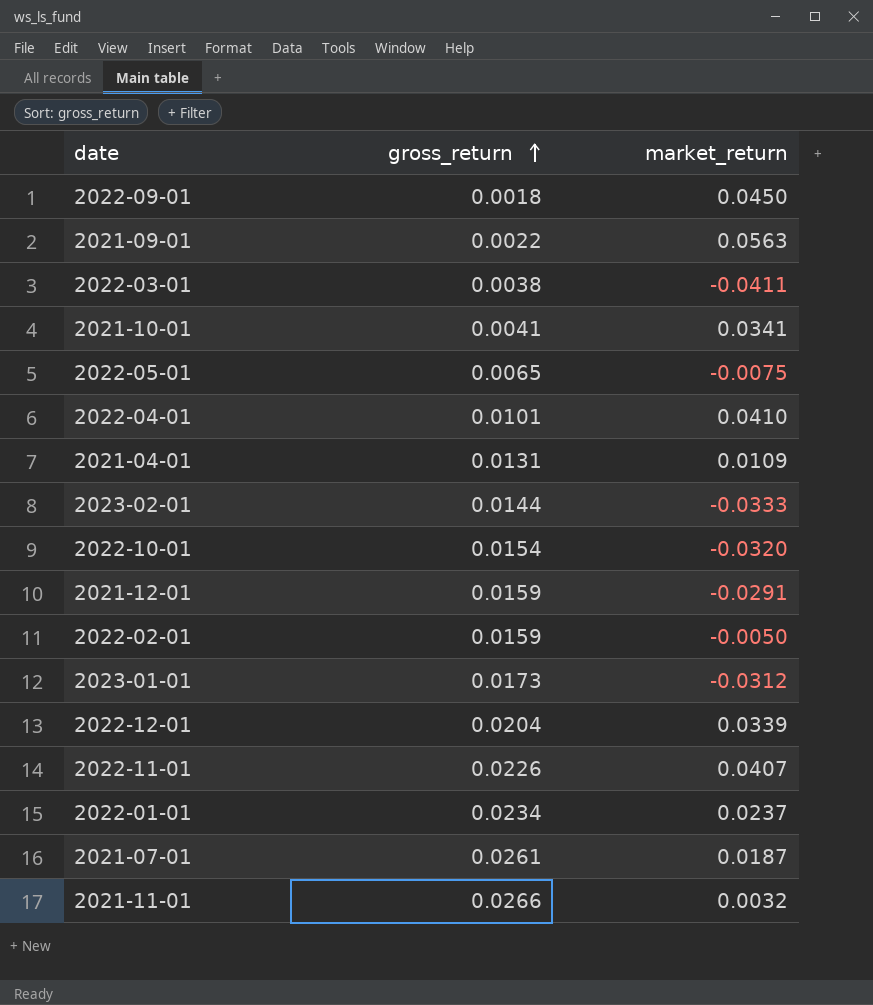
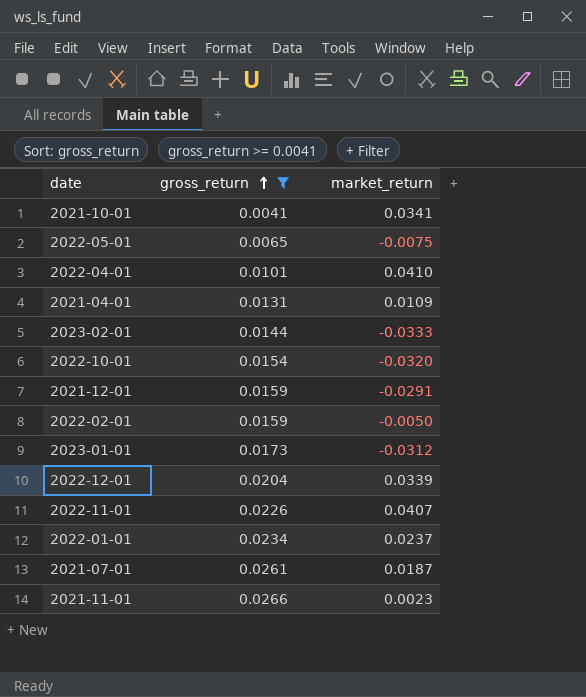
filter: none -> gross_return >= 0.0041
2021-11-01 | market_return: 0.0032 -> 0.0023

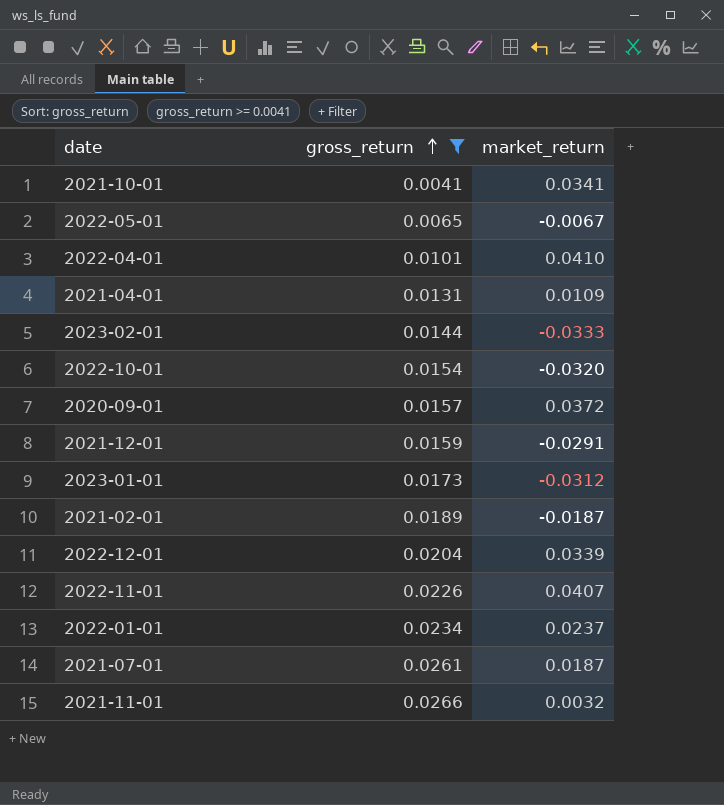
row 2022-02-01: 0.0159 | -0.0050 -> none
2022-05-01 | market_return: -0.0075 -> -0.0067
row 2020-09-01: none -> 0.0157 | 0.0372
row 2021-02-01: none -> 0.0189 | -0.0187
2021-11-01 | market_return: 0.0023 -> 0.0032

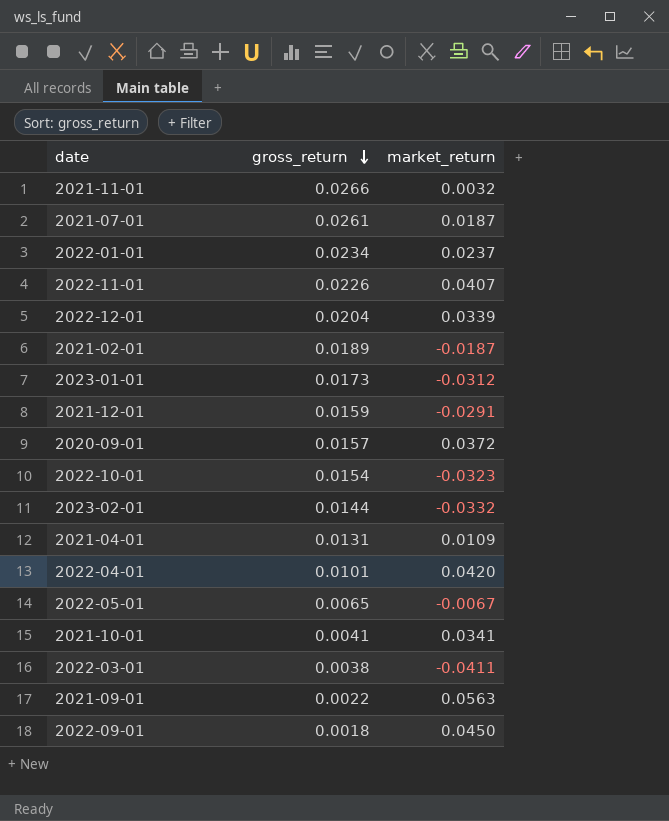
filter: gross_return >= 0.0041 -> none
row order: gross_return ascending -> gross_return descending
2022-10-01 | market_return: -0.0320 -> -0.0323
2023-02-01 | market_return: -0.0333 -> -0.0332
2022-04-01 | market_return: 0.0410 -> 0.0420

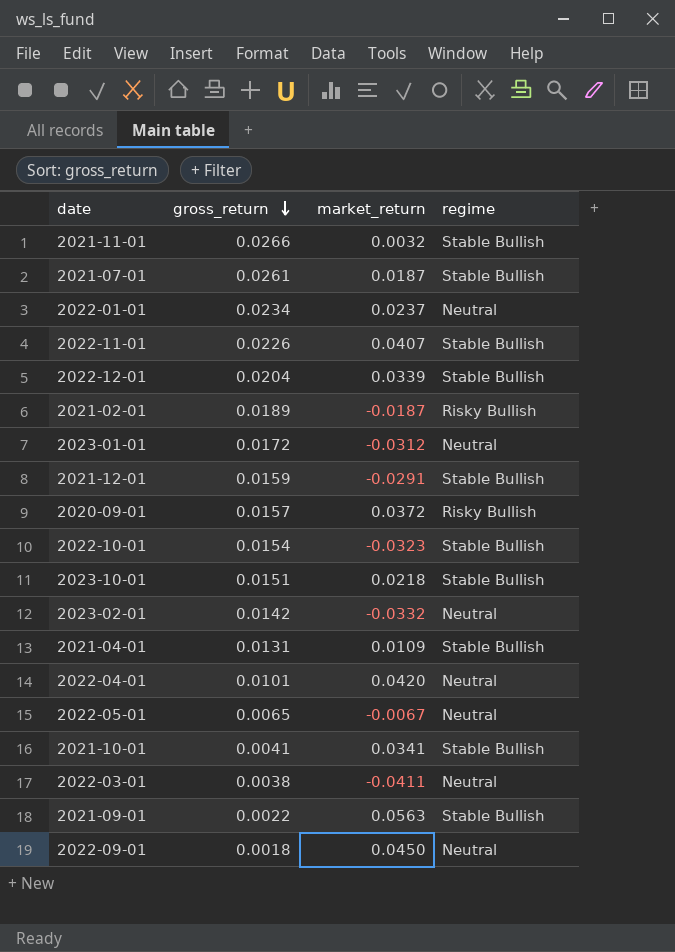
column regime | position: none -> 4
2023-01-01 | gross_return: 0.0173 -> 0.0172
row 2023-10-01: none -> 0.0151 | 0.0218 | Stable Bullish
2023-02-01 | gross_return: 0.0144 -> 0.0142

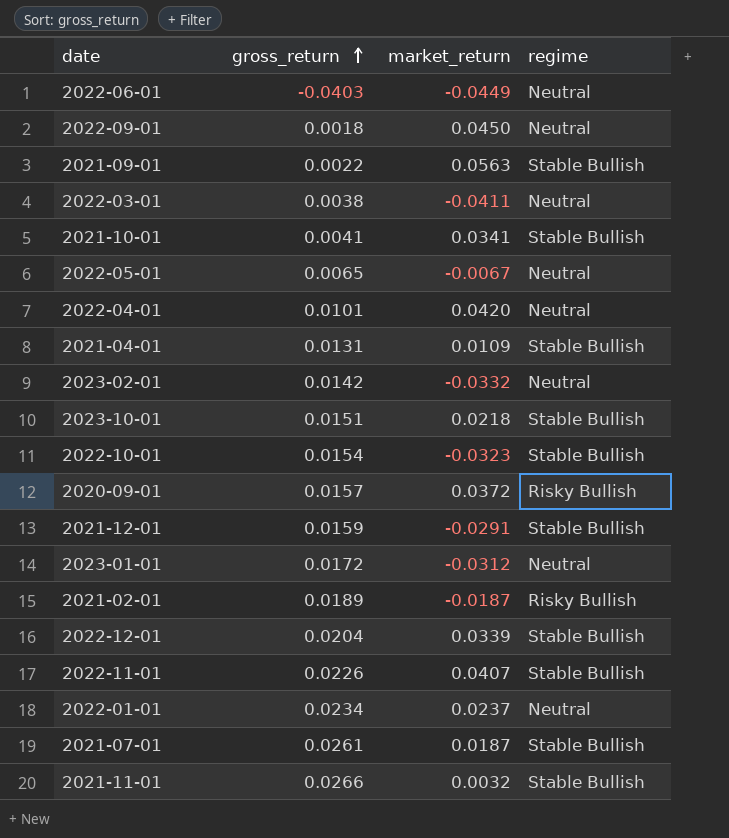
row order: gross_return descending -> gross_return ascending
row 2022-06-01: none -> -0.0403 | -0.0449 | Neutral

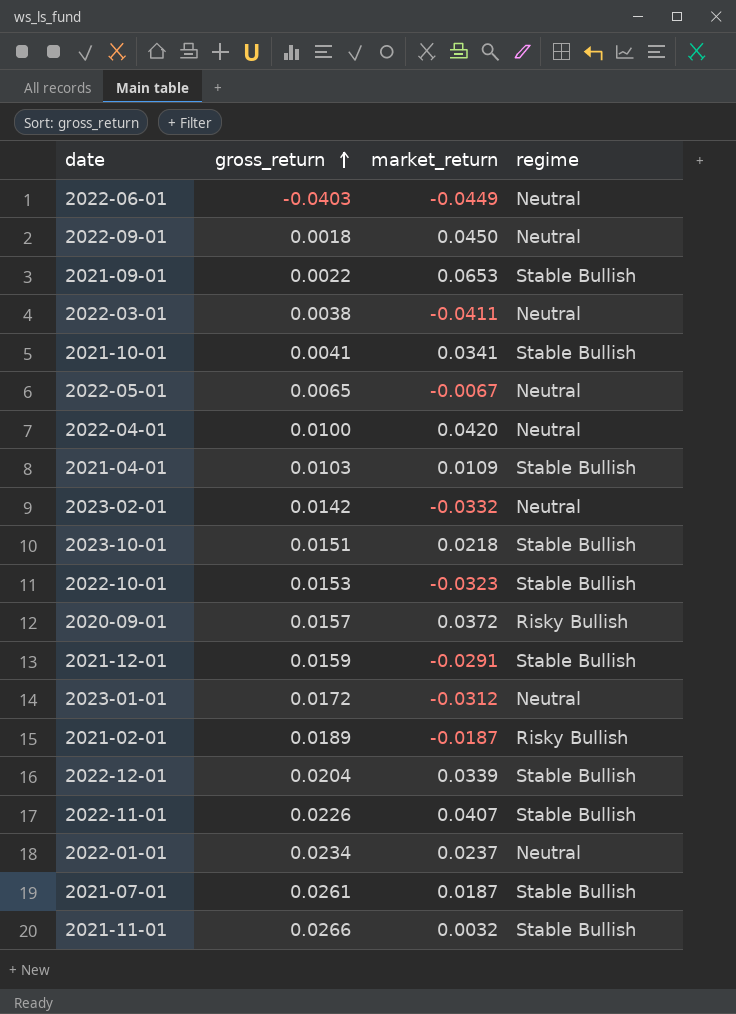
2021-09-01 | market_return: 0.0563 -> 0.0653
2022-04-01 | gross_return: 0.0101 -> 0.0100
2021-04-01 | gross_return: 0.0131 -> 0.0103
2022-10-01 | gross_return: 0.0154 -> 0.0153

